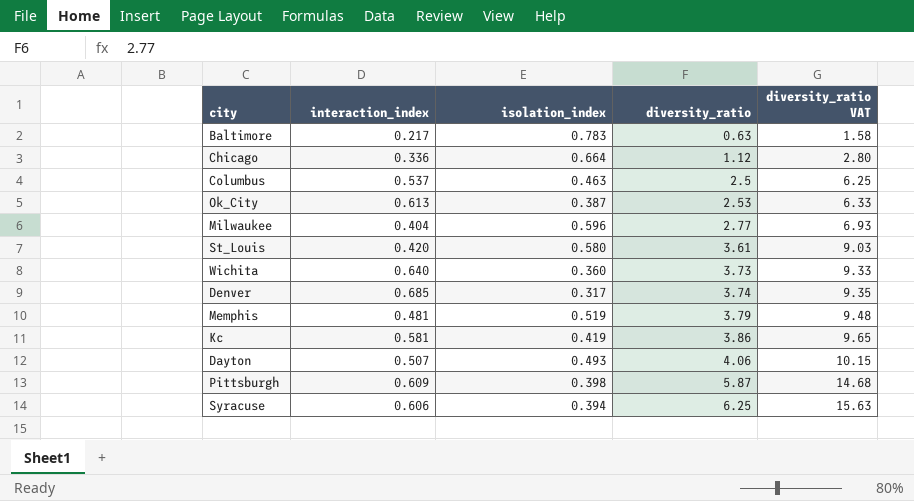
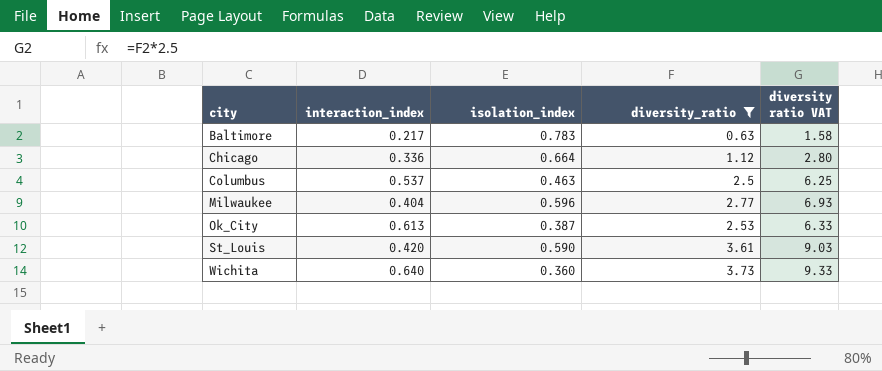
filter: none -> diversity_ratio <= 3.73
row order: diversity_ratio ascending -> city ascending
column name: diversity_ratio VAT -> diversity ratio VAT
St_Louis | isolation_index: 0.580 -> 0.590

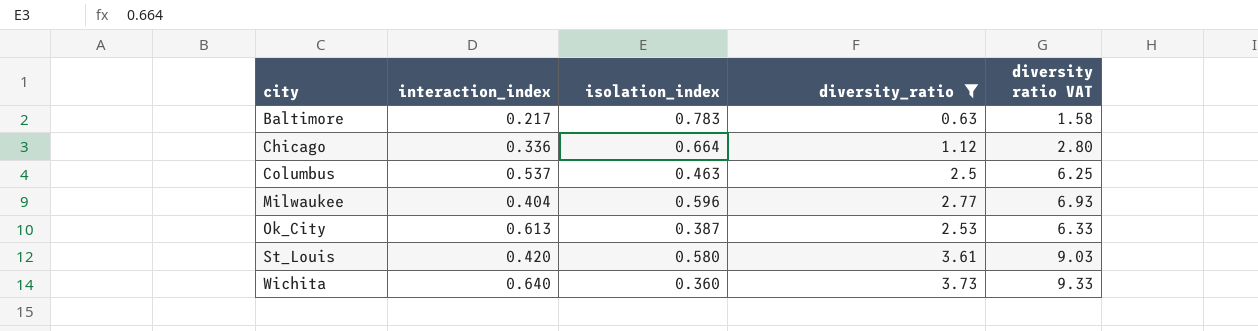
St_Louis | isolation_index: 0.590 -> 0.580

